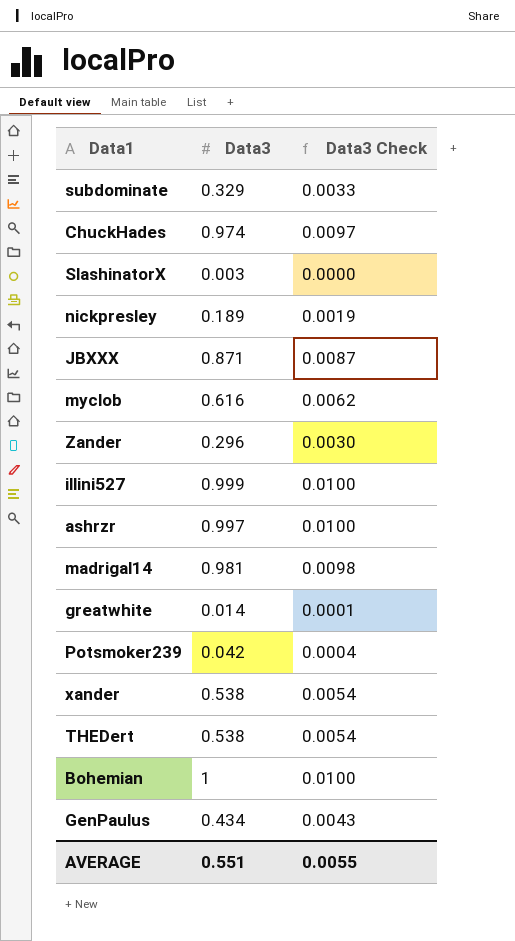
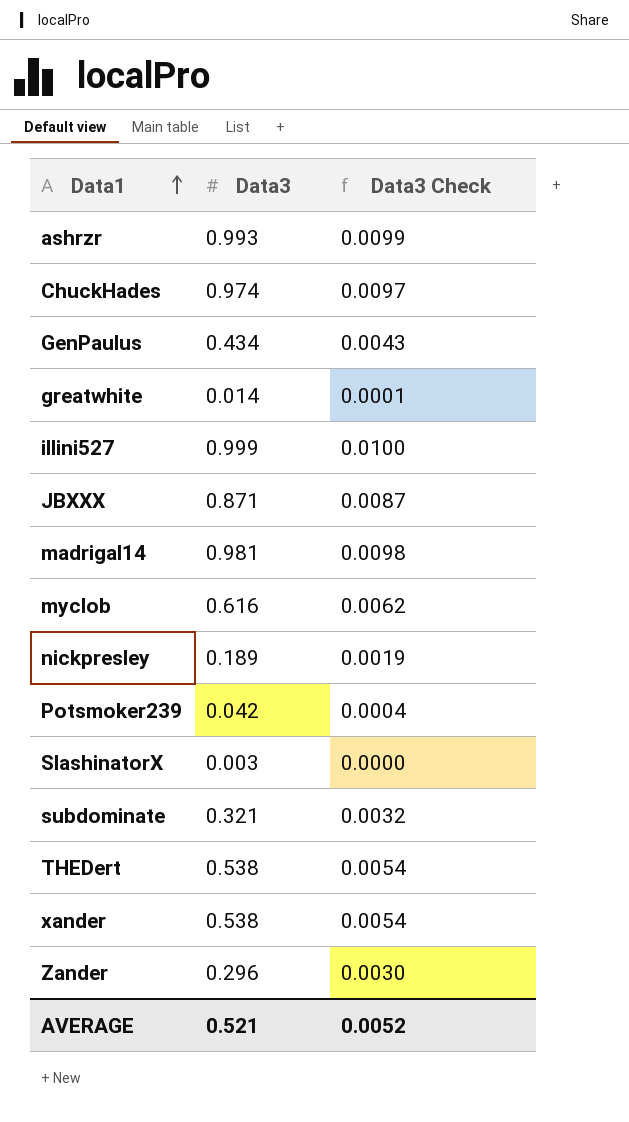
row order: none -> Data1 ascending
row Bohemian: 1 | 0.0100 -> none
ashrzr | Data3: 0.997 -> 0.993
ashrzr | Data3 Check: 0.0100 -> 0.0099
subdominate | Data3: 0.329 -> 0.321
subdominate | Data3 Check: 0.0033 -> 0.0032
AVERAGE | Data3: 0.551 -> 0.521
AVERAGE | Data3 Check: 0.0055 -> 0.0052

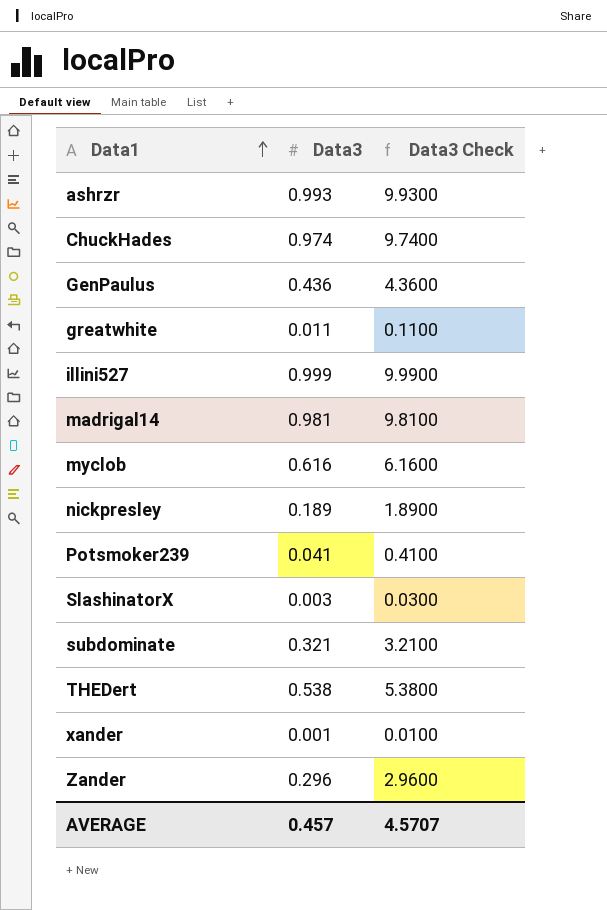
column Data3 Check | formula: [Data3] * 0.01 -> [Data3] * 10
row JBXXX: 0.871 | 0.0087 -> none
GenPaulus | Data3: 0.434 -> 0.436
greatwhite | Data3: 0.014 -> 0.011
Potsmoker239 | Data3: 0.042 -> 0.041
xander | Data3: 0.538 -> 0.001
AVERAGE | Data3: 0.521 -> 0.457
AVERAGE | Data3 Check: 0.0052 -> 4.5707

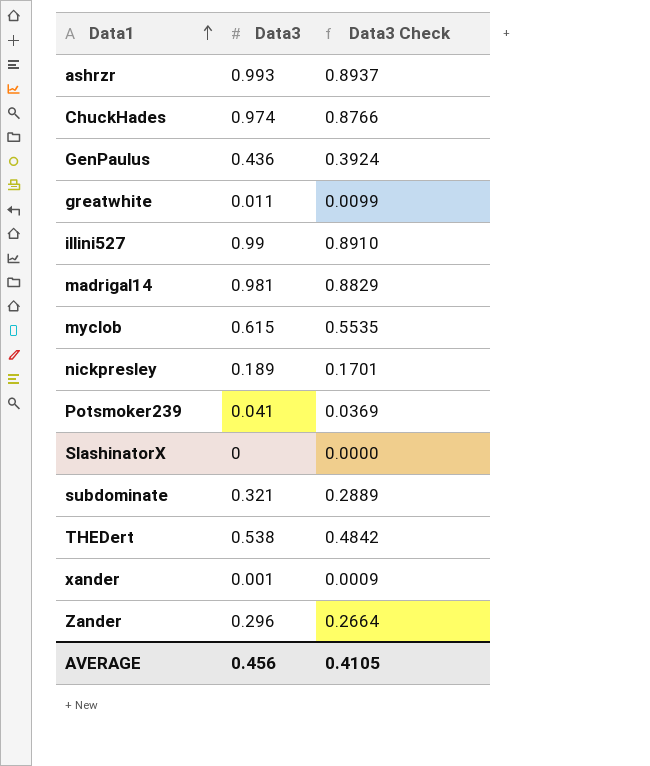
column Data3 Check | formula: [Data3] * 10 -> [Data3] * 0.9
illini527 | Data3: 0.999 -> 0.99
myclob | Data3: 0.616 -> 0.615
SlashinatorX | Data3: 0.003 -> 0
AVERAGE | Data3: 0.457 -> 0.456
AVERAGE | Data3 Check: 4.5707 -> 0.4105

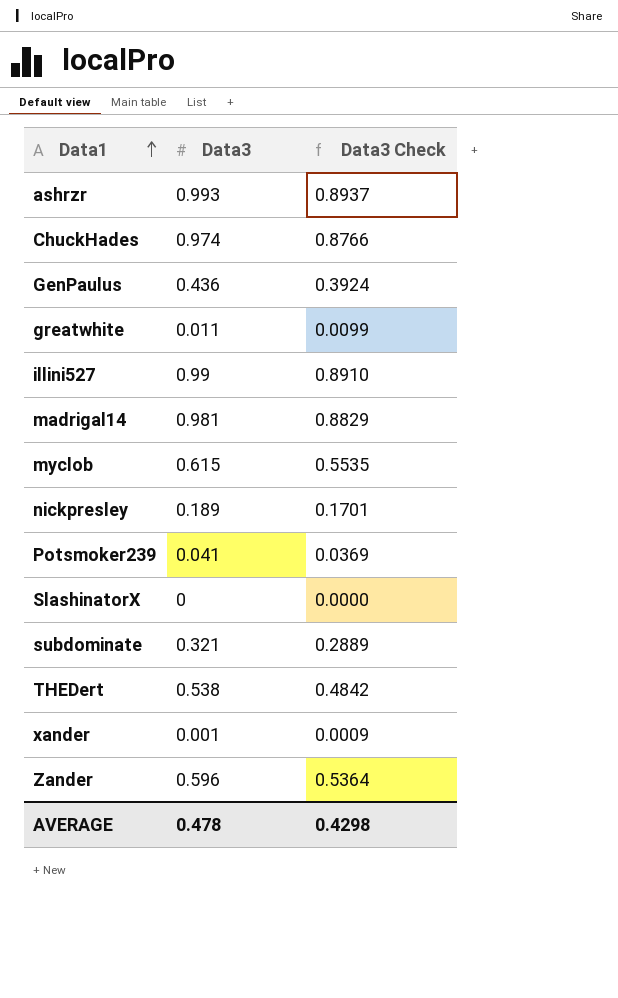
Zander | Data3: 0.296 -> 0.596
Zander | Data3 Check: 0.2664 -> 0.5364
AVERAGE | Data3: 0.456 -> 0.478
AVERAGE | Data3 Check: 0.4105 -> 0.4298

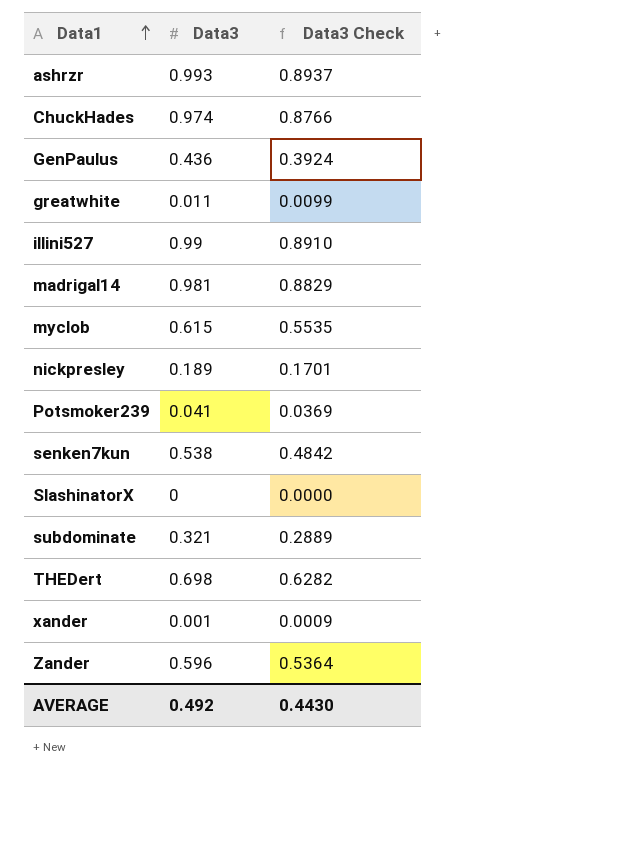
row senken7kun: none -> 0.538 | 0.4842
THEDert | Data3: 0.538 -> 0.698
THEDert | Data3 Check: 0.4842 -> 0.6282
AVERAGE | Data3: 0.478 -> 0.492
AVERAGE | Data3 Check: 0.4298 -> 0.4430

